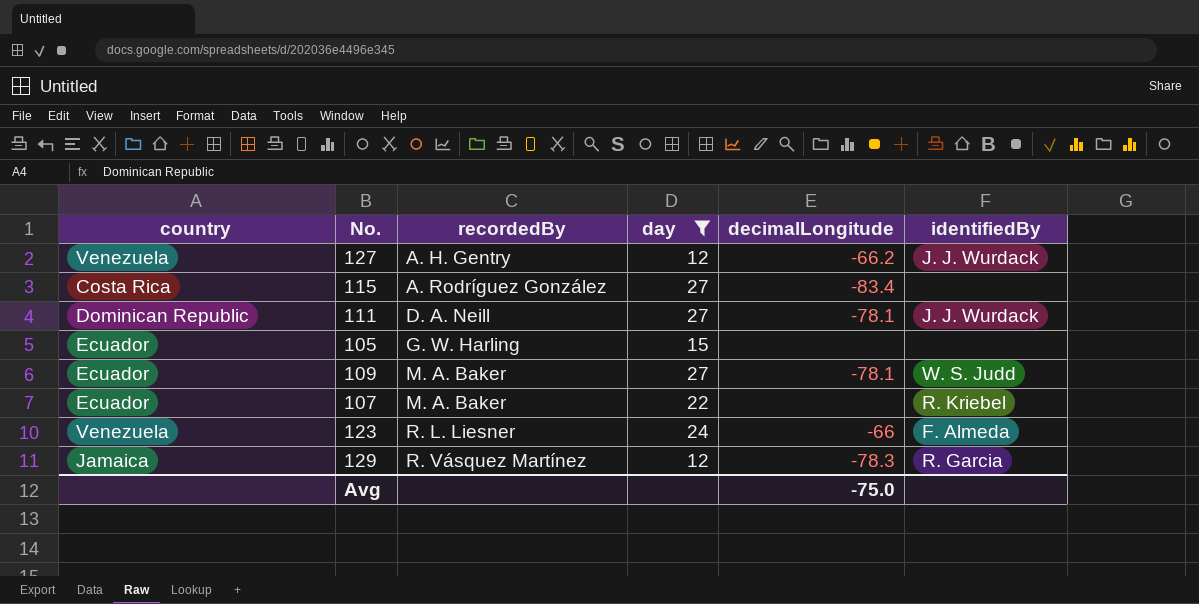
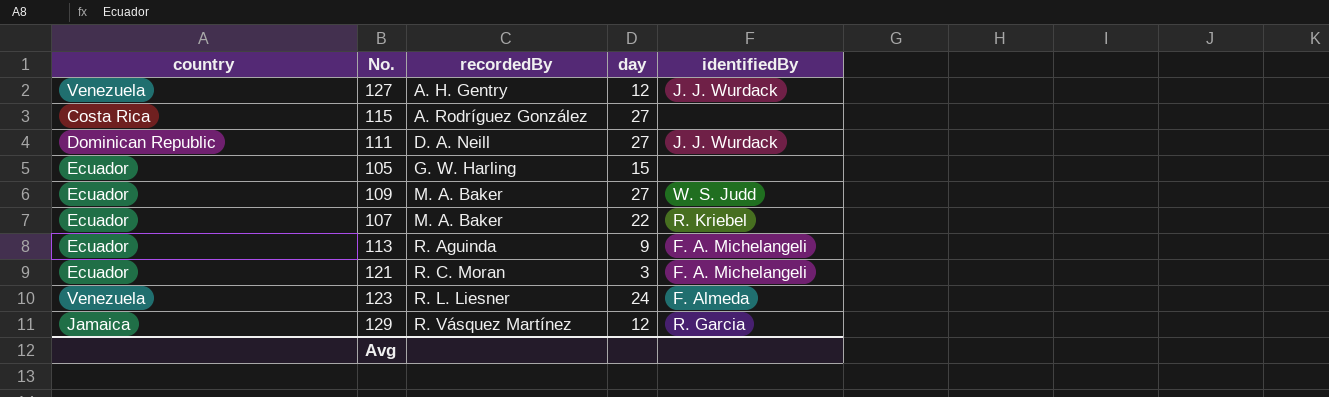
filter: day >= 12 -> none
column decimalLongitude | position: 5 -> none

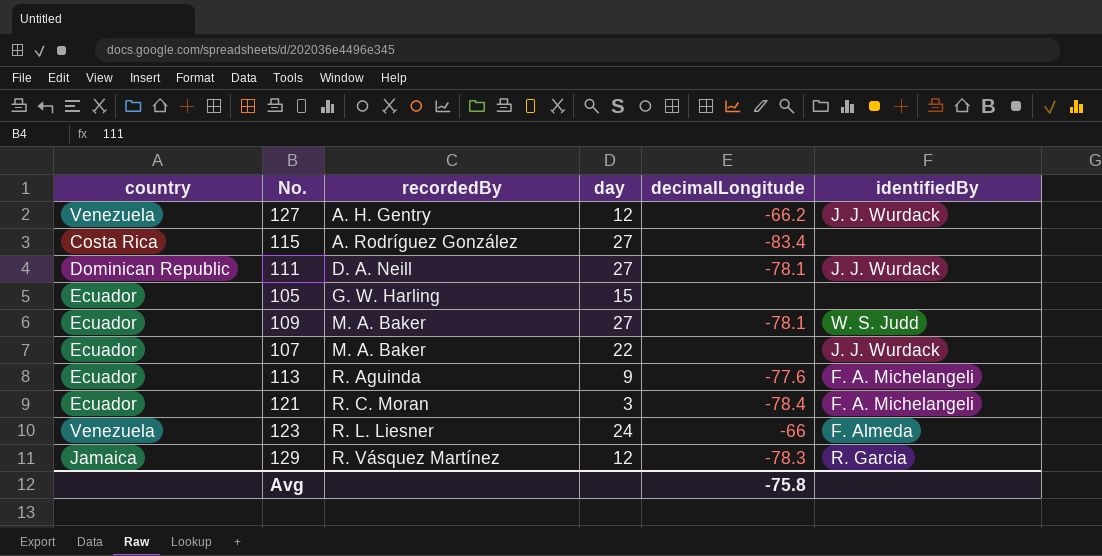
column decimalLongitude | position: none -> 5
107 | identifiedBy: R. Kriebel -> J. J. Wurdack

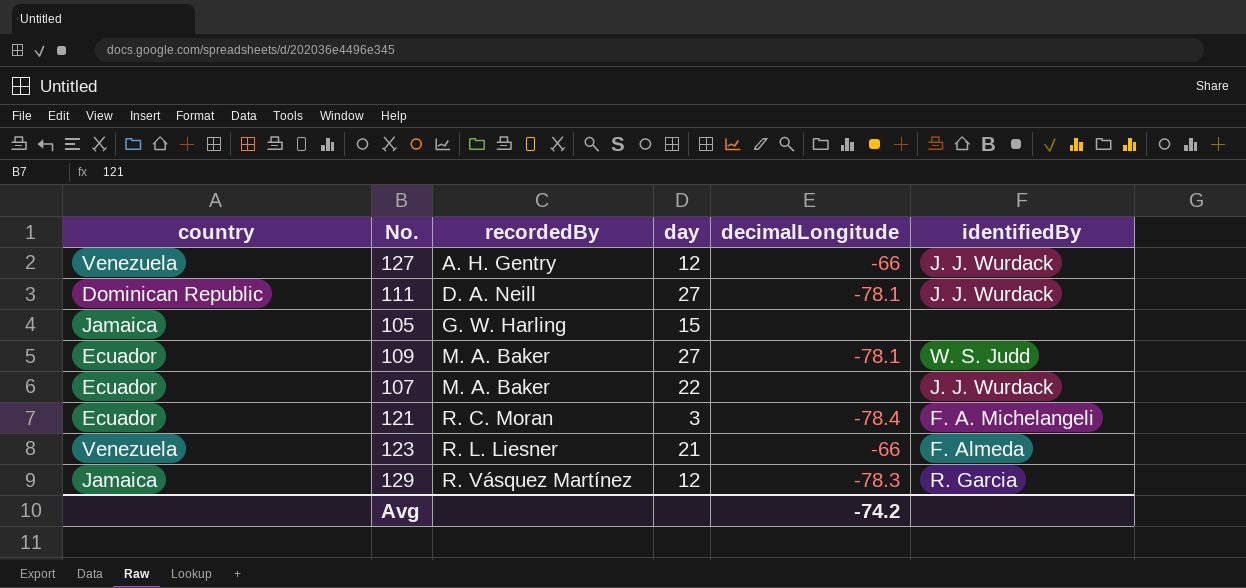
row 115: Costa Rica | A. Rodríguez González | 27 | -83.4 | none -> none
row 113: Ecuador | R. Aguinda | 9 | -77.6 | F. A. Michelangeli -> none
127 | decimalLongitude: -66.2 -> -66
105 | country: Ecuador -> Jamaica
123 | day: 24 -> 21
Avg | decimalLongitude: -75.8 -> -74.2

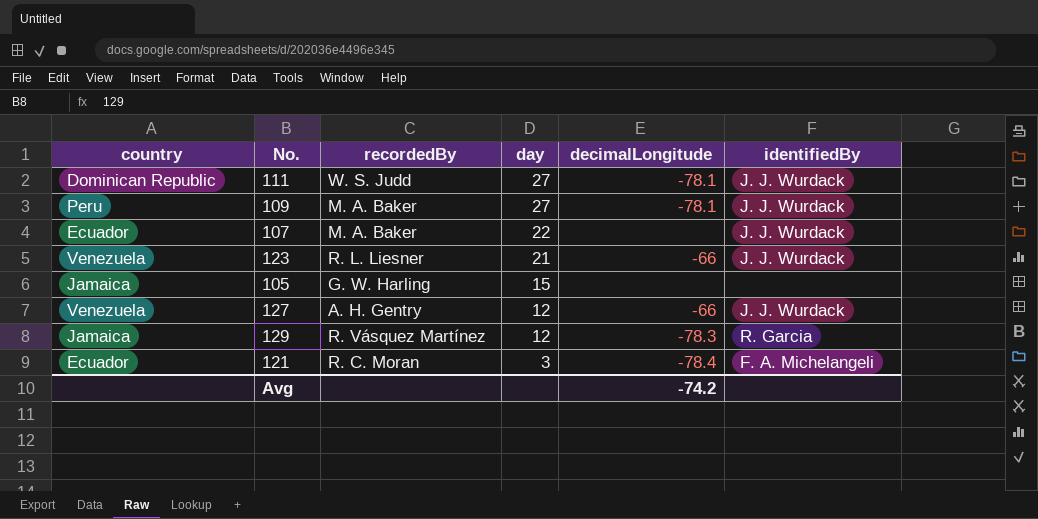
row order: recordedBy ascending -> day descending
111 | recordedBy: D. A. Neill -> W. S. Judd
109 | country: Ecuador -> Peru
109 | identifiedBy: W. S. Judd -> J. J. Wurdack
123 | identifiedBy: F. Almeda -> J. J. Wurdack

